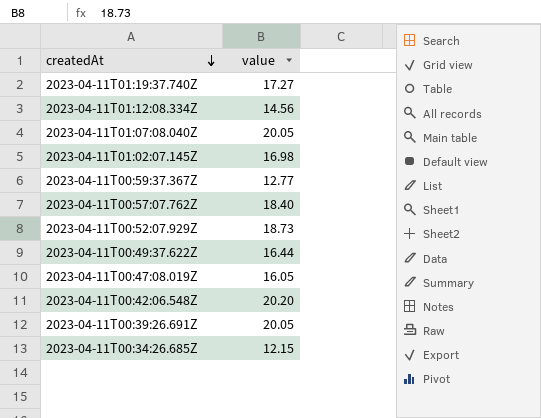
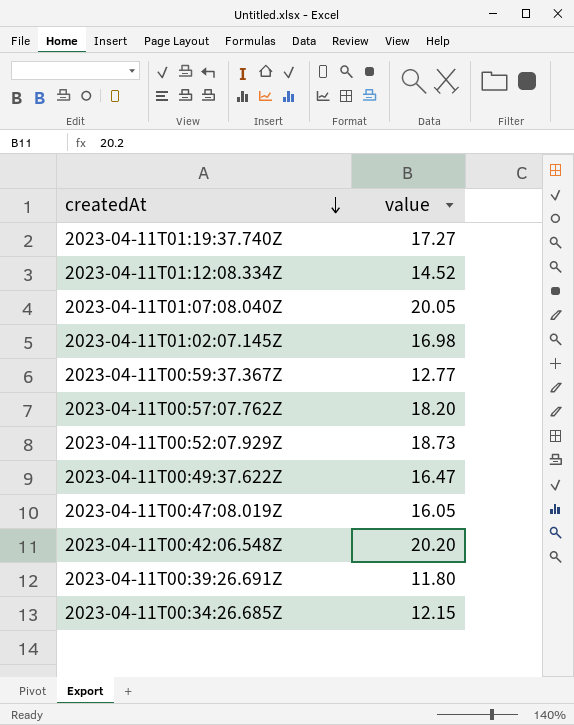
2023-04-11T01:12:08.334Z | value: 14.56 -> 14.52
2023-04-11T00:57:07.762Z | value: 18.40 -> 18.20
2023-04-11T00:49:37.622Z | value: 16.44 -> 16.47
2023-04-11T00:39:26.691Z | value: 20.05 -> 11.80

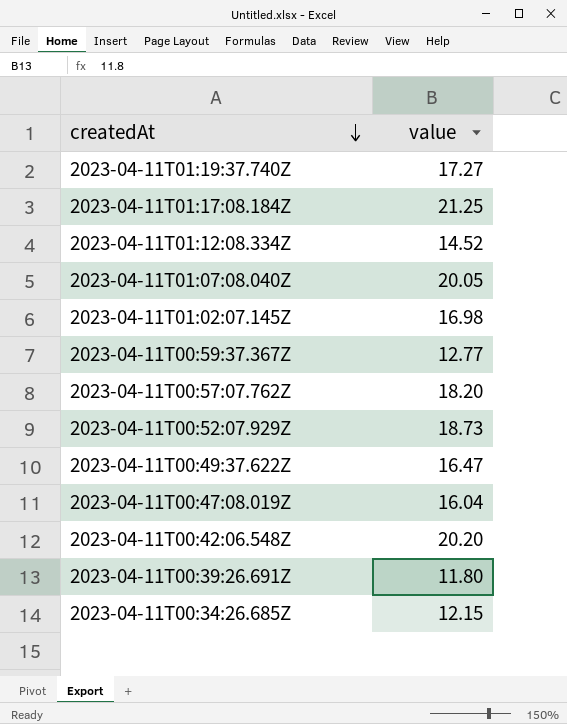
row 2023-04-11T01:17:08.184Z: none -> 21.25
2023-04-11T00:47:08.019Z | value: 16.05 -> 16.04

